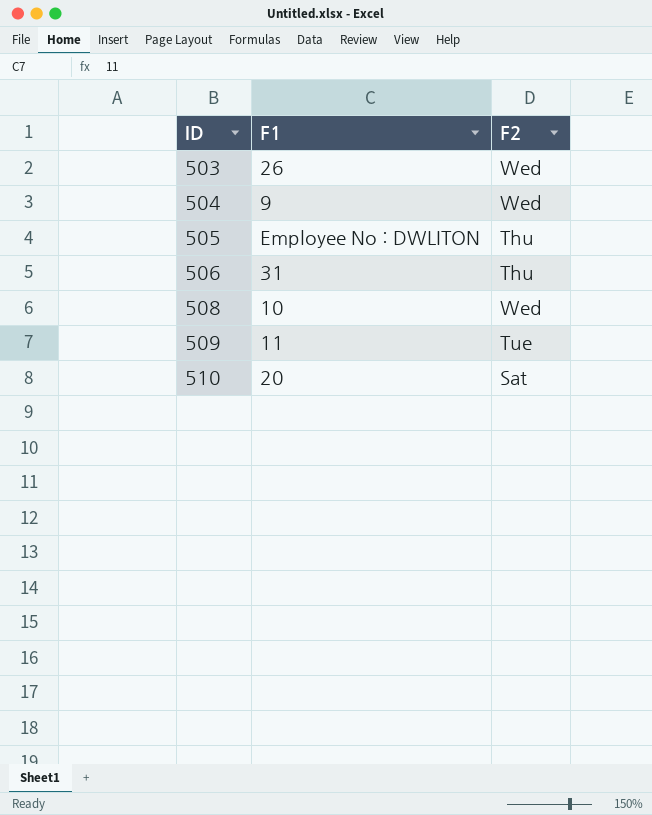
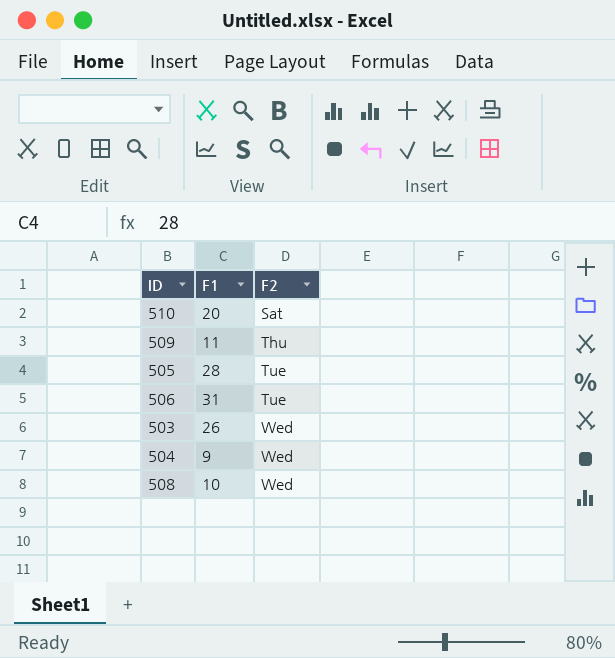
row order: ID ascending -> F2 ascending
509 | F2: Tue -> Thu
505 | F1: Employee No : DWLITON -> 28
505 | F2: Thu -> Tue
506 | F2: Thu -> Tue

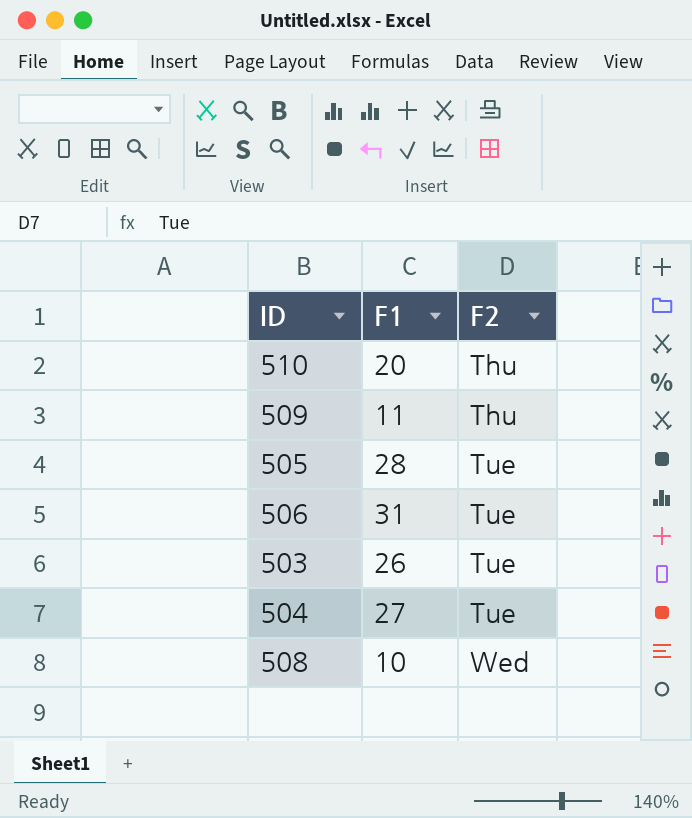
510 | F2: Sat -> Thu
503 | F2: Wed -> Tue
504 | F1: 9 -> 27
504 | F2: Wed -> Tue

